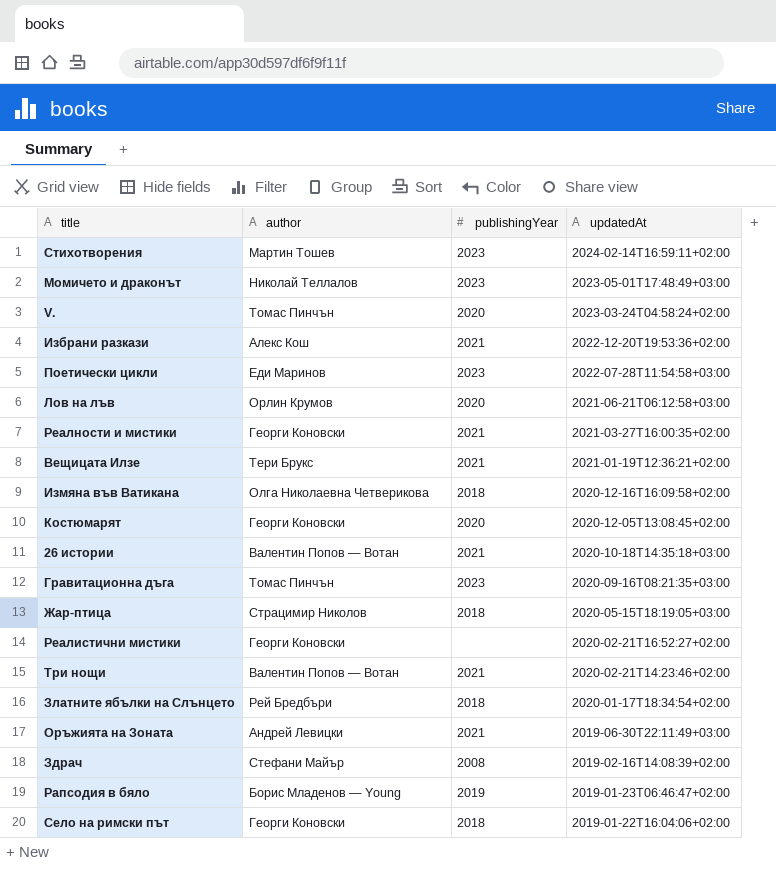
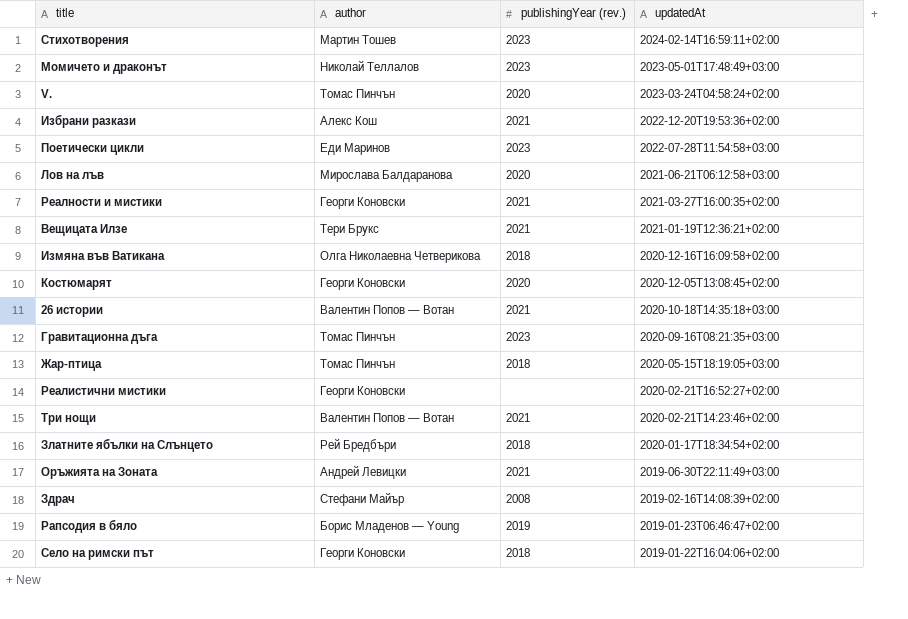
column name: publishingYear -> publishingYear (rev.)
Лов на лъв | author: Орлин Крумов -> Мирослава Балдаранова
Жар-птица | author: Страцимир Николов -> Томас Пинчън

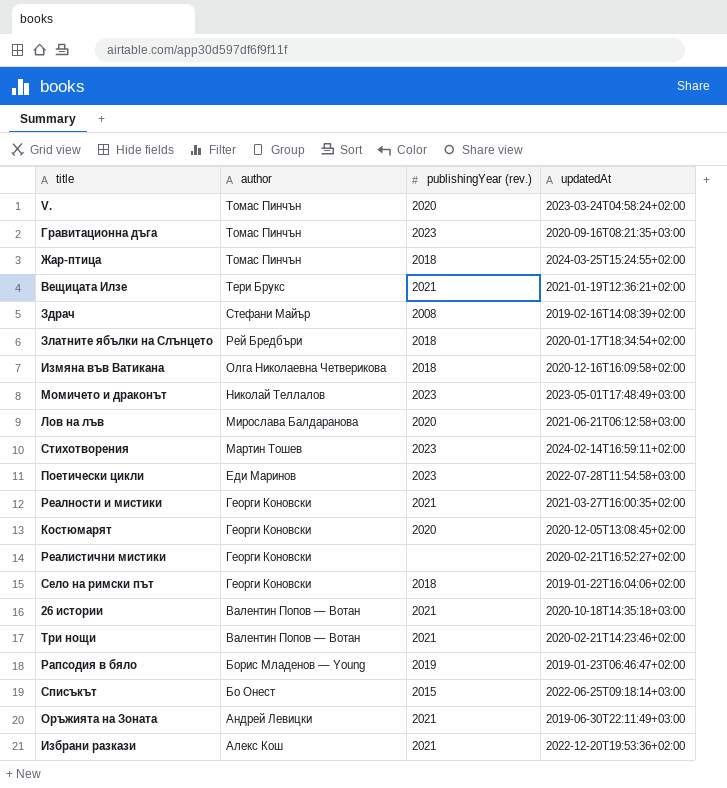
row order: updatedAt descending -> author descending
Жар-птица | updatedAt: 2020-05-15T18:19:05+03:00 -> 2024-03-25T15:24:55+02:00
row Списъкът: none -> Бо Онест | 2015 | 2022-06-25T09:18:14+03:00

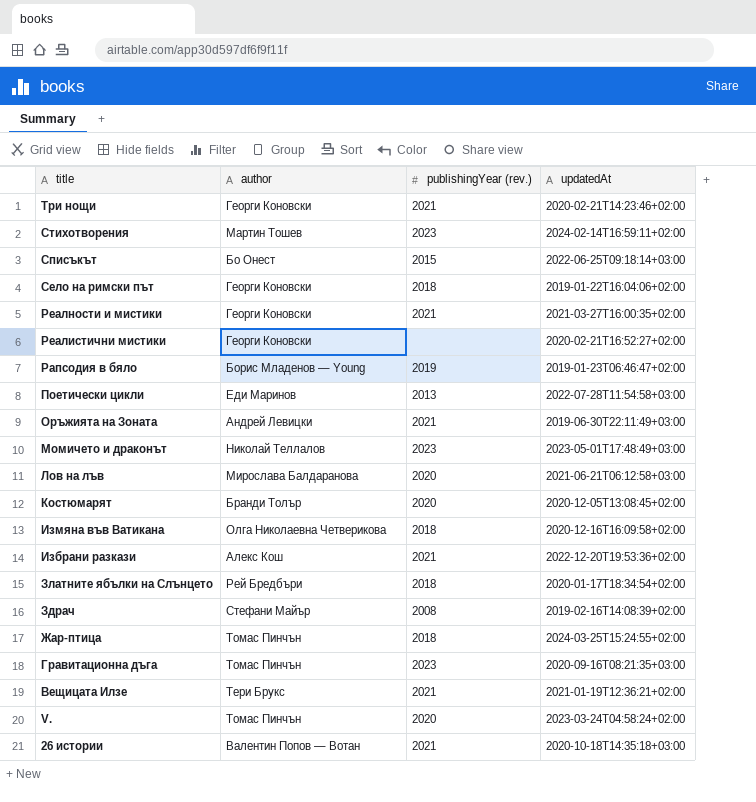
row order: author descending -> title descending
Три нощи | author: Валентин Попов — Вотан -> Георги Коновски
Поетически цикли | publishingYear (rev.): 2023 -> 2013
Костюмарят | author: Георги Коновски -> Бранди Толър

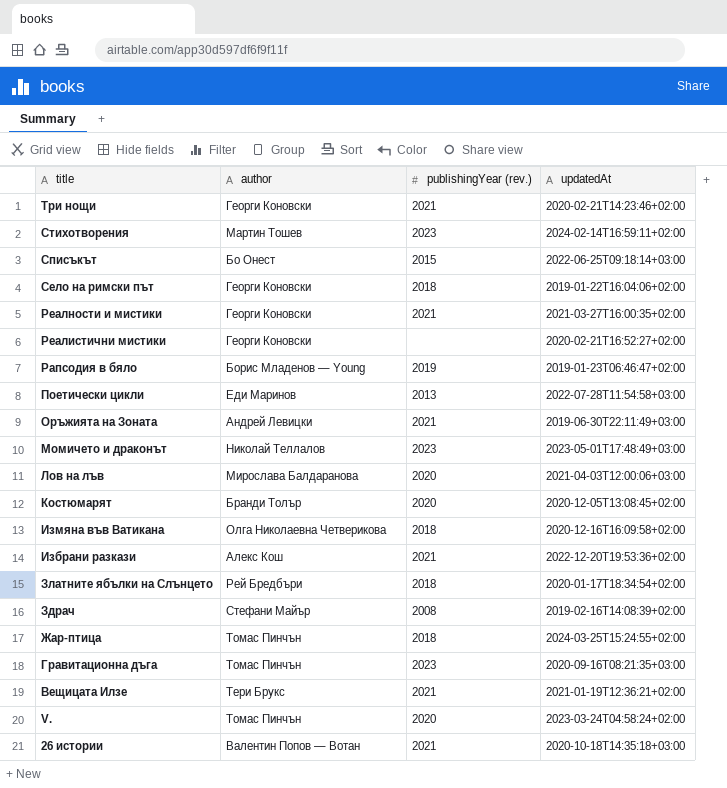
Лов на лъв | updatedAt: 2021-06-21T06:12:58+03:00 -> 2021-04-03T12:00:06+03:00

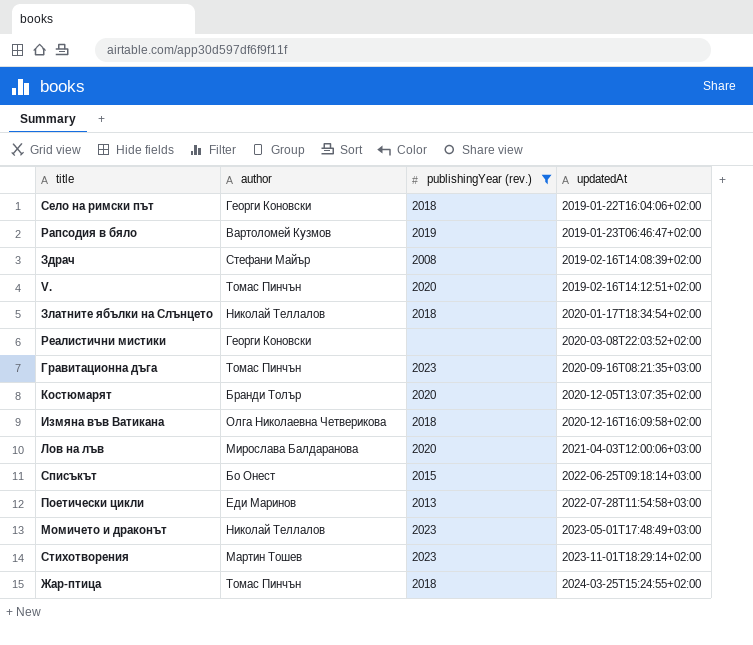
filter: none -> publishingYear (rev.) != 2021
row order: title descending -> updatedAt ascending
Рапсодия в бяло | author: Борис Младенов — Young -> Вартоломей Кузмов
V. | updatedAt: 2023-03-24T04:58:24+02:00 -> 2019-02-16T14:12:51+02:00
Златните ябълки на Слънцето | author: Рей Бредбъри -> Николай Теллалов
Реалистични мистики | updatedAt: 2020-02-21T16:52:27+02:00 -> 2020-03-08T22:03:52+02:00
Костюмарят | updatedAt: 2020-12-05T13:08:45+02:00 -> 2020-12-05T13:07:35+02:00
Стихотворения | updatedAt: 2024-02-14T16:59:11+02:00 -> 2023-11-01T18:29:14+02:00

